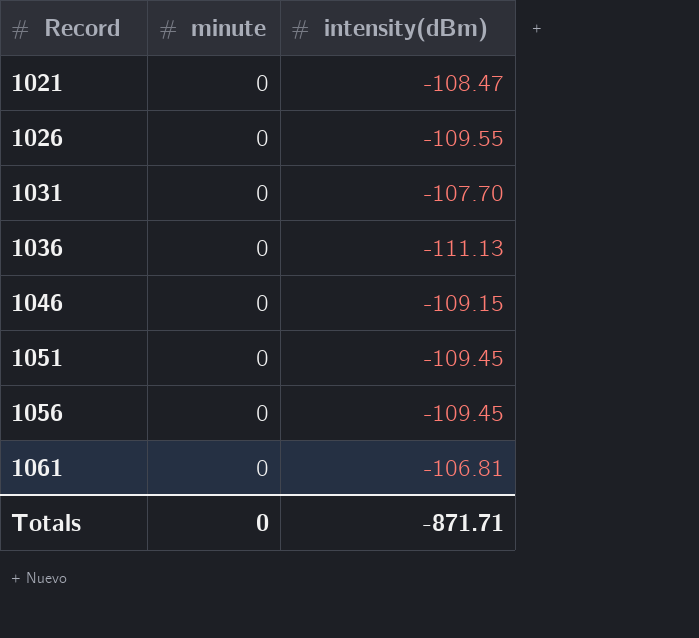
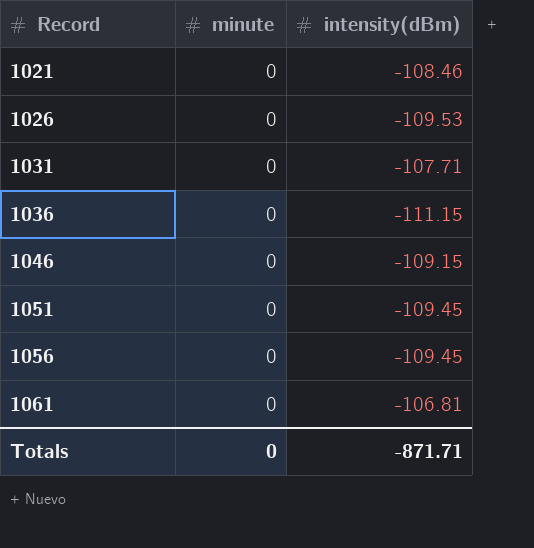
1021 | intensity(dBm): -108.47 -> -108.46
1026 | intensity(dBm): -109.55 -> -109.53
1031 | intensity(dBm): -107.70 -> -107.71
1036 | intensity(dBm): -111.13 -> -111.15

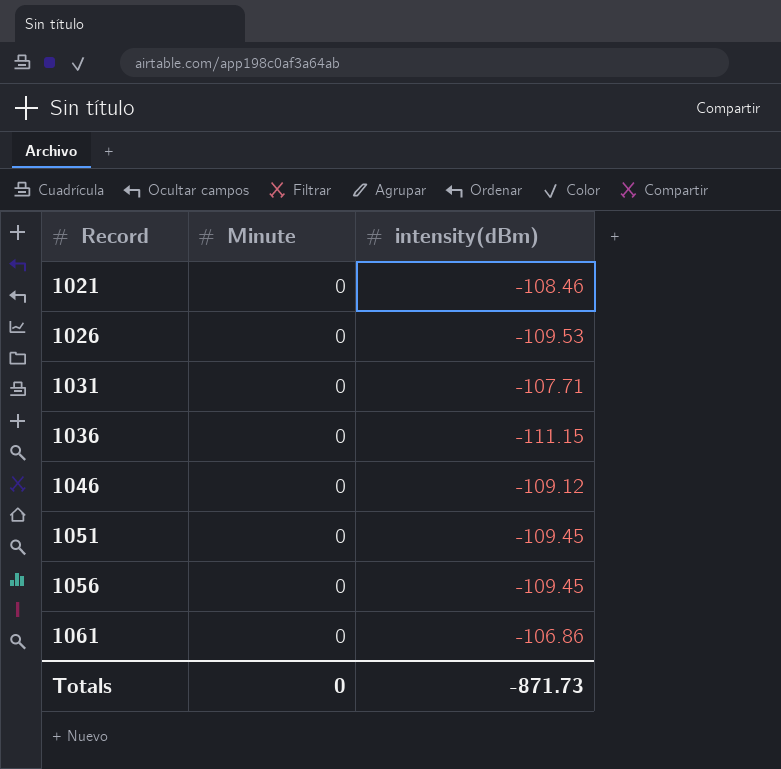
column name: minute -> Minute
1046 | intensity(dBm): -109.15 -> -109.12
1061 | intensity(dBm): -106.81 -> -106.86
Totals | intensity(dBm): -871.71 -> -871.73

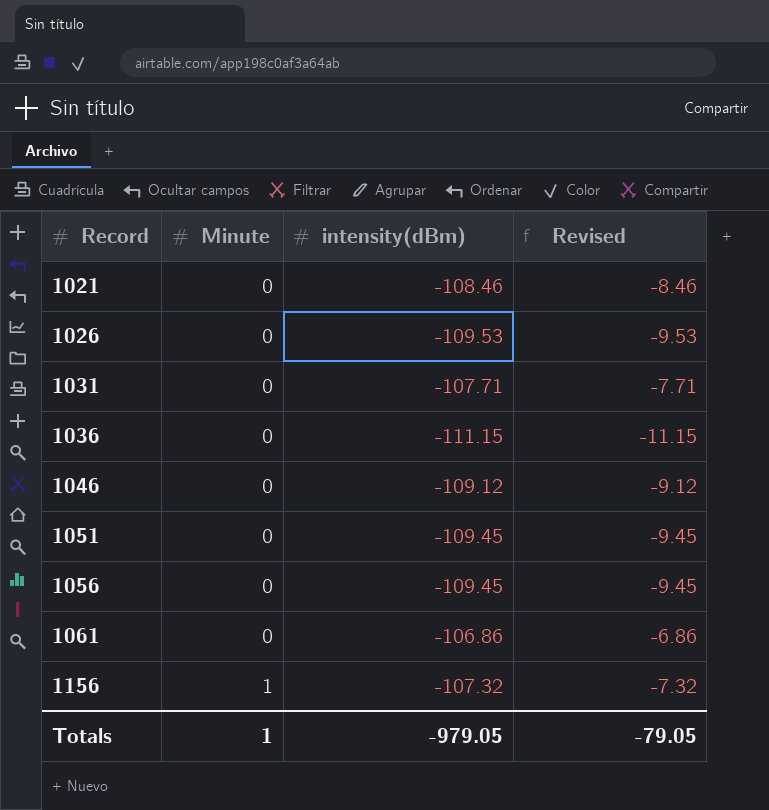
column Revised | formula: none -> [intensity(dBm)] + 100
row 1156: none -> 1 | -107.32 | -7.32
Totals | Minute: 0 -> 1
Totals | intensity(dBm): -871.73 -> -979.05

